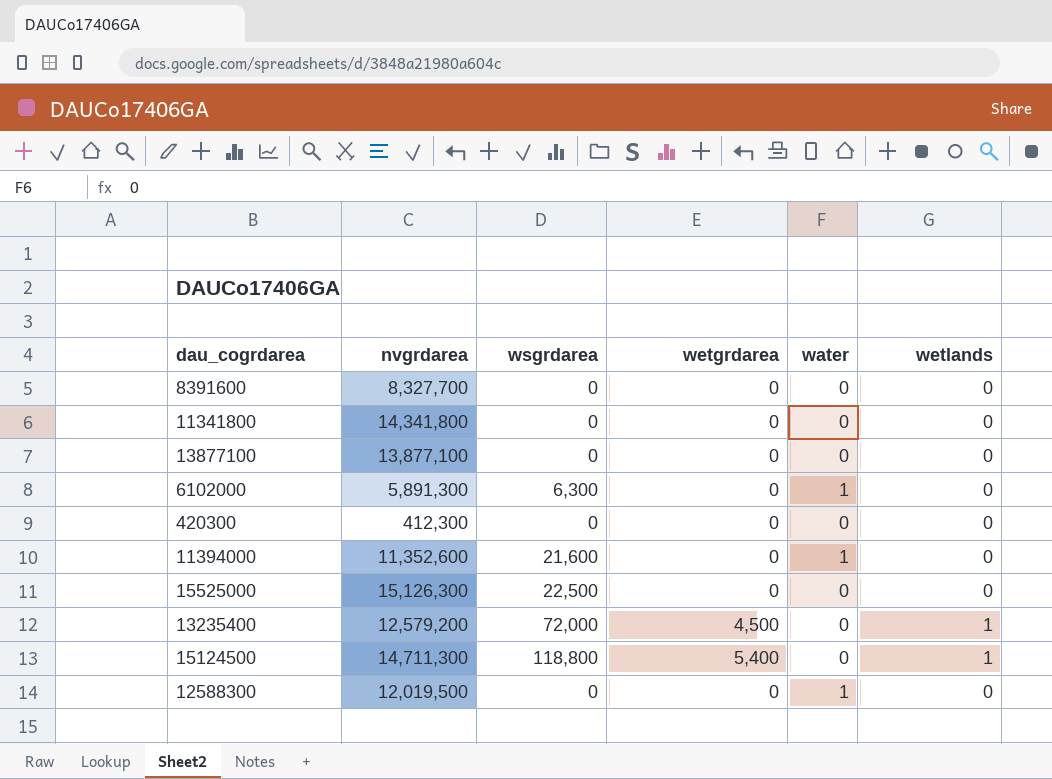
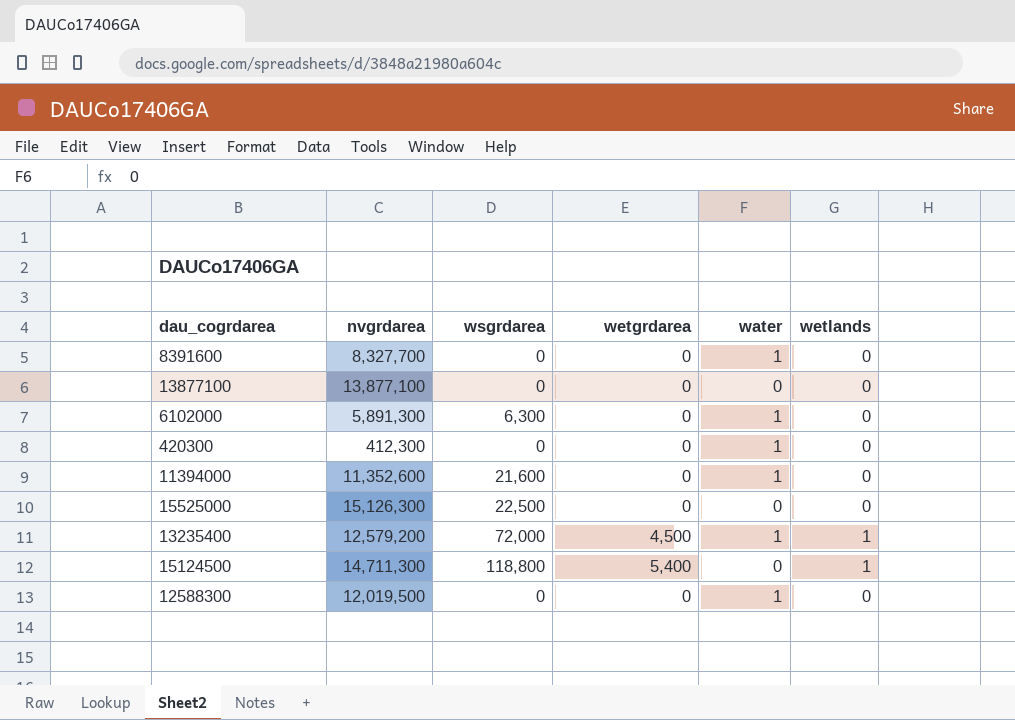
row 11341800: 14,341,800 | 0 | 0 | 0 | 0 -> none
8391600 | water: 0 -> 1
420300 | water: 0 -> 1
13235400 | water: 0 -> 1

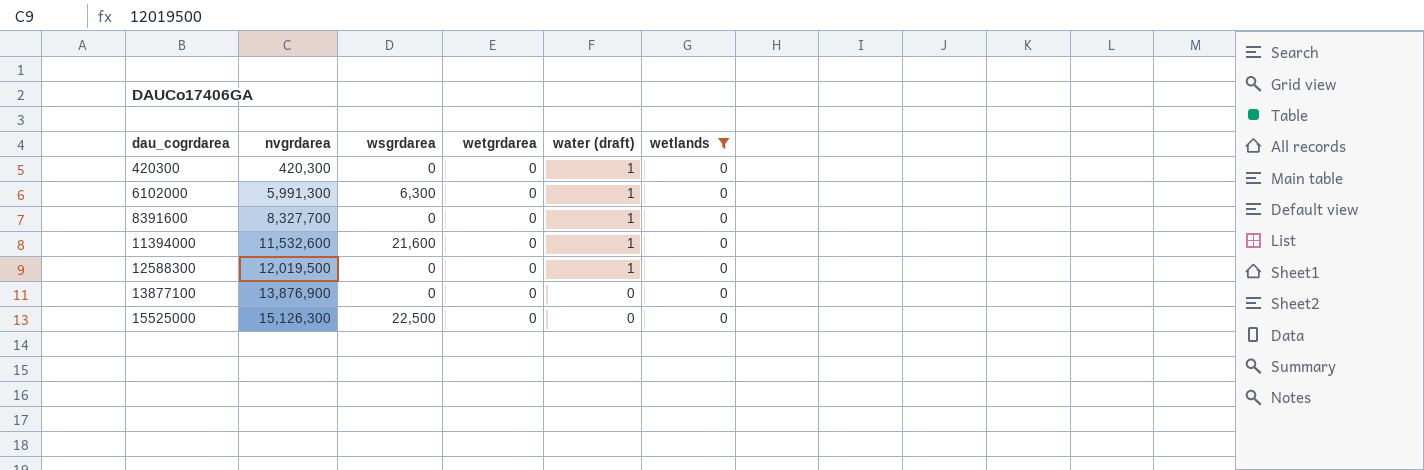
filter: none -> wetlands = 0
row order: none -> dau_cogrdarea ascending
column name: water -> water (draft)
420300 | nvgrdarea: 412,300 -> 420,300
6102000 | nvgrdarea: 5,891,300 -> 5,991,300
11394000 | nvgrdarea: 11,352,600 -> 11,532,600
13877100 | nvgrdarea: 13,877,100 -> 13,876,900

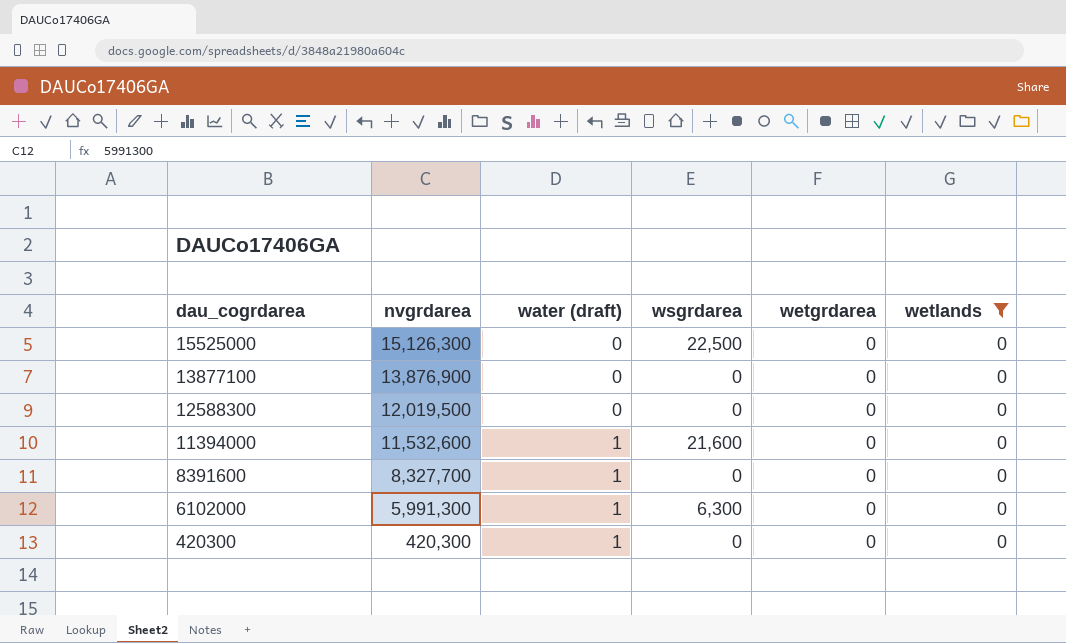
row order: dau_cogrdarea ascending -> dau_cogrdarea descending
column water (draft) | position: 5 -> 3
12588300 | water (draft): 1 -> 0

